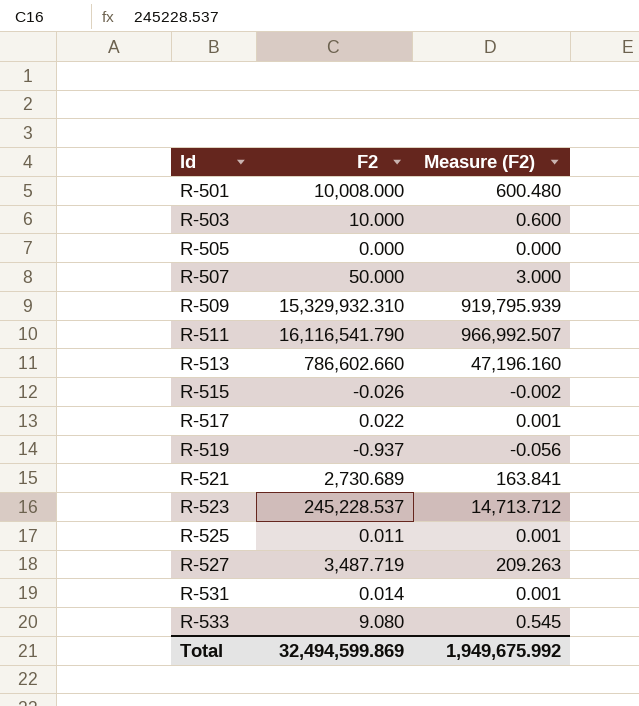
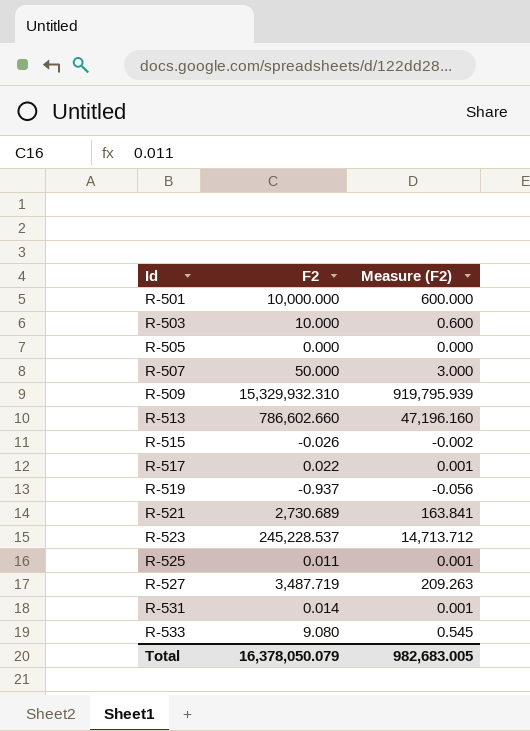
row R-511: 16,116,541.790 | 966,992.507 -> none
R-501 | F2: 10,008.000 -> 10,000.000
R-501 | Measure (F2): 600.480 -> 600.000
Total | F2: 32,494,599.869 -> 16,378,050.079
Total | Measure (F2): 1,949,675.992 -> 982,683.005

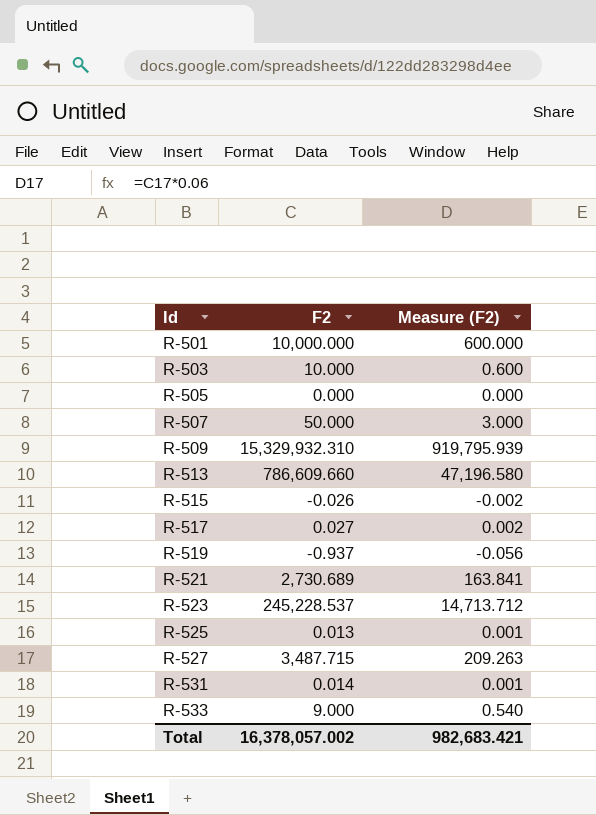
R-513 | F2: 786,602.660 -> 786,609.660
R-513 | Measure (F2): 47,196.160 -> 47,196.580
R-517 | F2: 0.022 -> 0.027
R-517 | Measure (F2): 0.001 -> 0.002
R-525 | F2: 0.011 -> 0.013
R-527 | F2: 3,487.719 -> 3,487.715
R-533 | F2: 9.080 -> 9.000
R-533 | Measure (F2): 0.545 -> 0.540
Total | F2: 16,378,050.079 -> 16,378,057.002
Total | Measure (F2): 982,683.005 -> 982,683.421

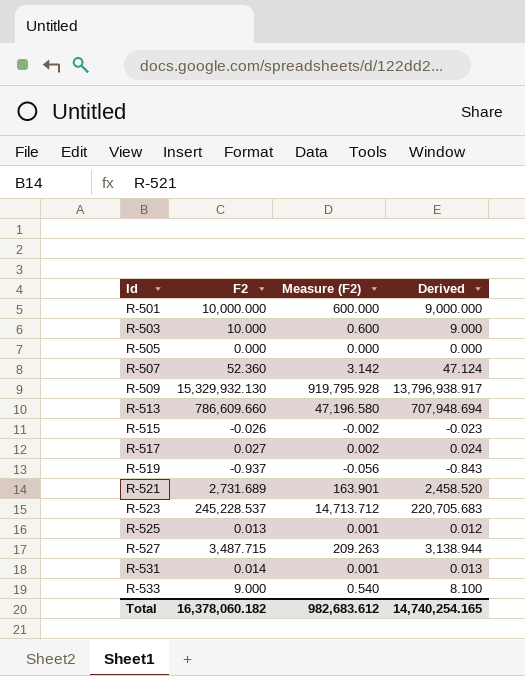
column Derived | formula: none -> [F2] * 0.9
R-507 | F2: 50.000 -> 52.360
R-507 | Measure (F2): 3.000 -> 3.142
R-509 | F2: 15,329,932.310 -> 15,329,932.130
R-509 | Measure (F2): 919,795.939 -> 919,795.928
R-521 | F2: 2,730.689 -> 2,731.689
R-521 | Measure (F2): 163.841 -> 163.901
Total | F2: 16,378,057.002 -> 16,378,060.182
Total | Measure (F2): 982,683.421 -> 982,683.612

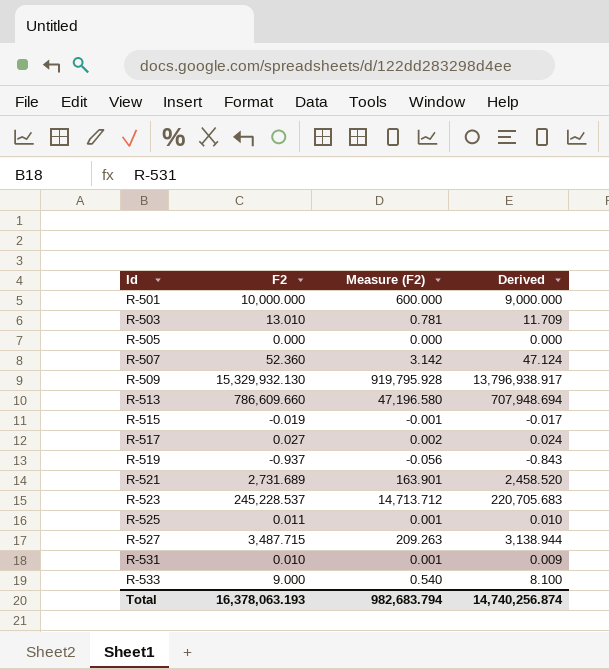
R-503 | F2: 10.000 -> 13.010
R-503 | Measure (F2): 0.600 -> 0.781
R-503 | Derived: 9.000 -> 11.709
R-515 | F2: -0.026 -> -0.019
R-515 | Measure (F2): -0.002 -> -0.001
R-515 | Derived: -0.023 -> -0.017
R-525 | F2: 0.013 -> 0.011
R-525 | Derived: 0.012 -> 0.010
R-531 | F2: 0.014 -> 0.010
R-531 | Derived: 0.013 -> 0.009
Total | F2: 16,378,060.182 -> 16,378,063.193
Total | Measure (F2): 982,683.612 -> 982,683.794
Total | Derived: 14,740,254.165 -> 14,740,256.874

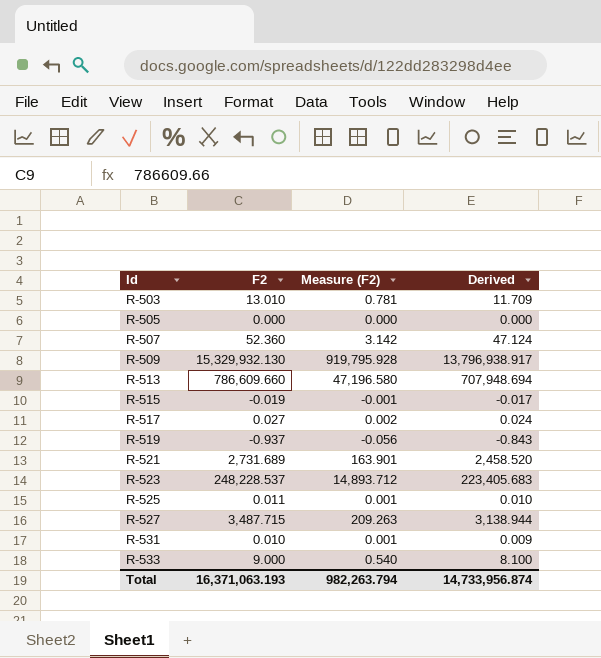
row R-501: 10,000.000 | 600.000 | 9,000.000 -> none
R-523 | F2: 245,228.537 -> 248,228.537
R-523 | Measure (F2): 14,713.712 -> 14,893.712
R-523 | Derived: 220,705.683 -> 223,405.683
Total | F2: 16,378,063.193 -> 16,371,063.193
Total | Measure (F2): 982,683.794 -> 982,263.794
Total | Derived: 14,740,256.874 -> 14,733,956.874

